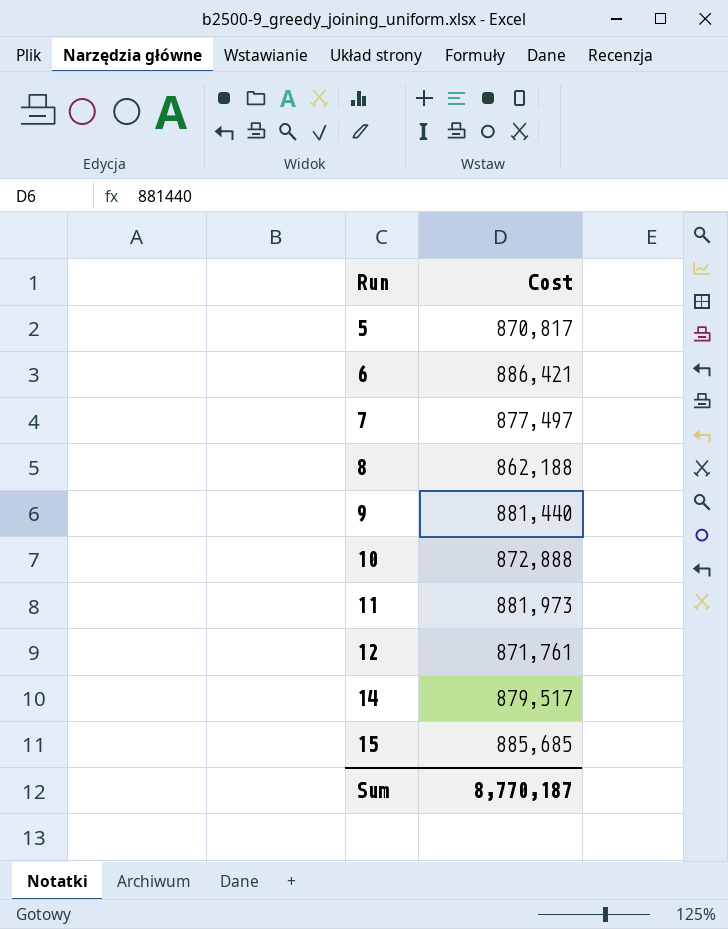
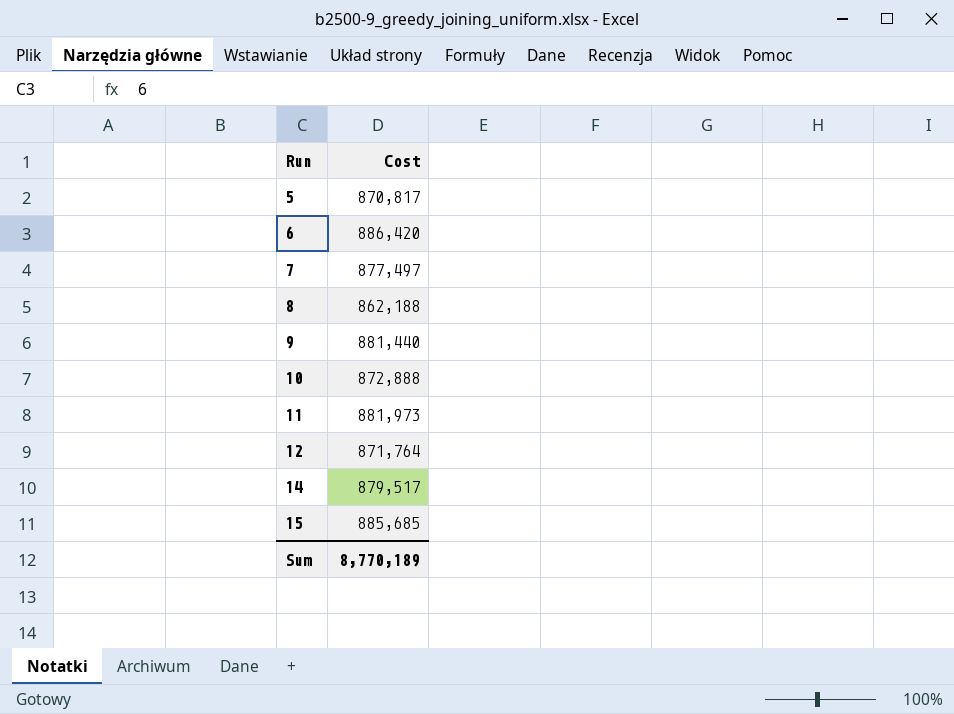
6 | Cost: 886,421 -> 886,420
12 | Cost: 871,761 -> 871,764
Sum | Cost: 8,770,187 -> 8,770,189

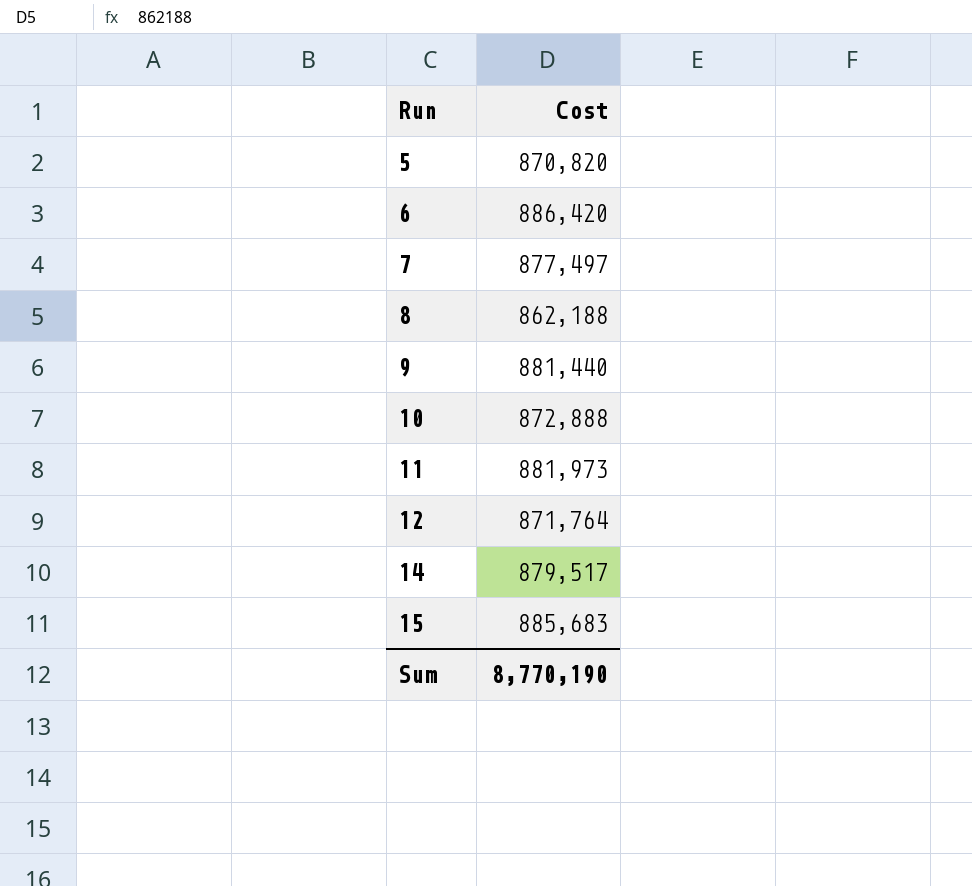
5 | Cost: 870,817 -> 870,820
15 | Cost: 885,685 -> 885,683
Sum | Cost: 8,770,189 -> 8,770,190

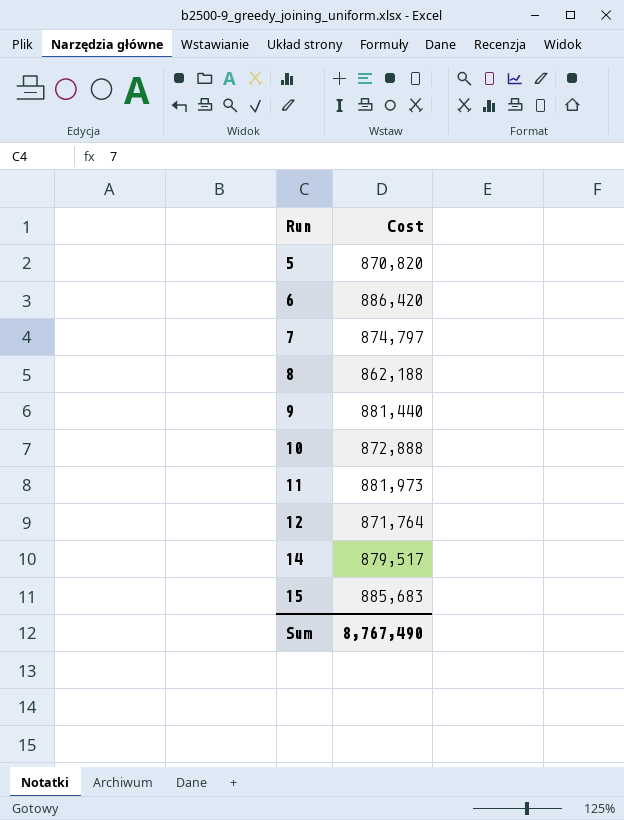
7 | Cost: 877,497 -> 874,797
Sum | Cost: 8,770,190 -> 8,767,490

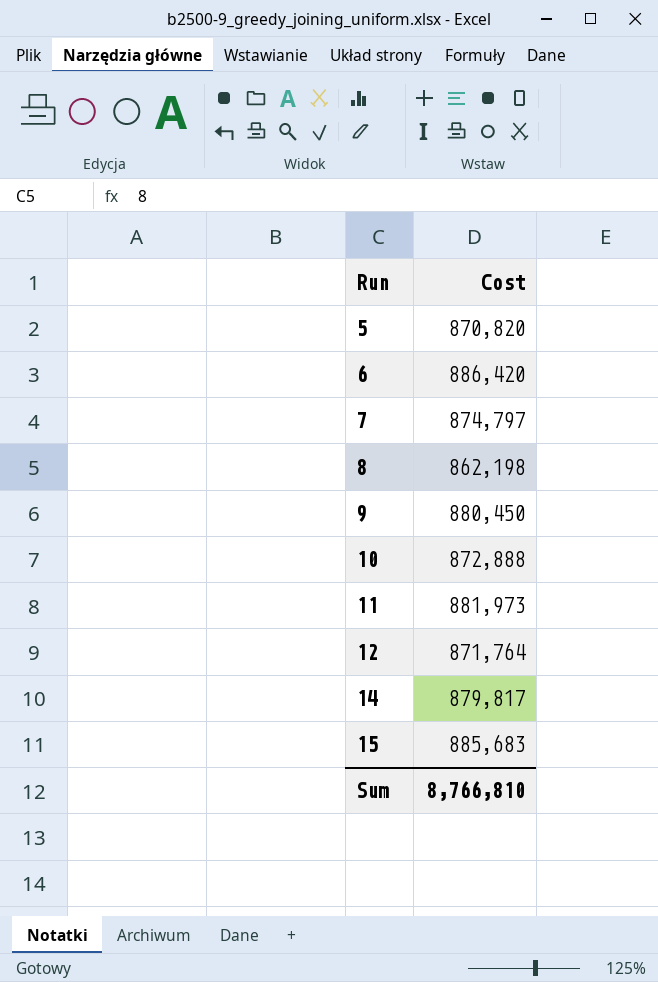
8 | Cost: 862,188 -> 862,198
9 | Cost: 881,440 -> 880,450
14 | Cost: 879,517 -> 879,817
Sum | Cost: 8,767,490 -> 8,766,810

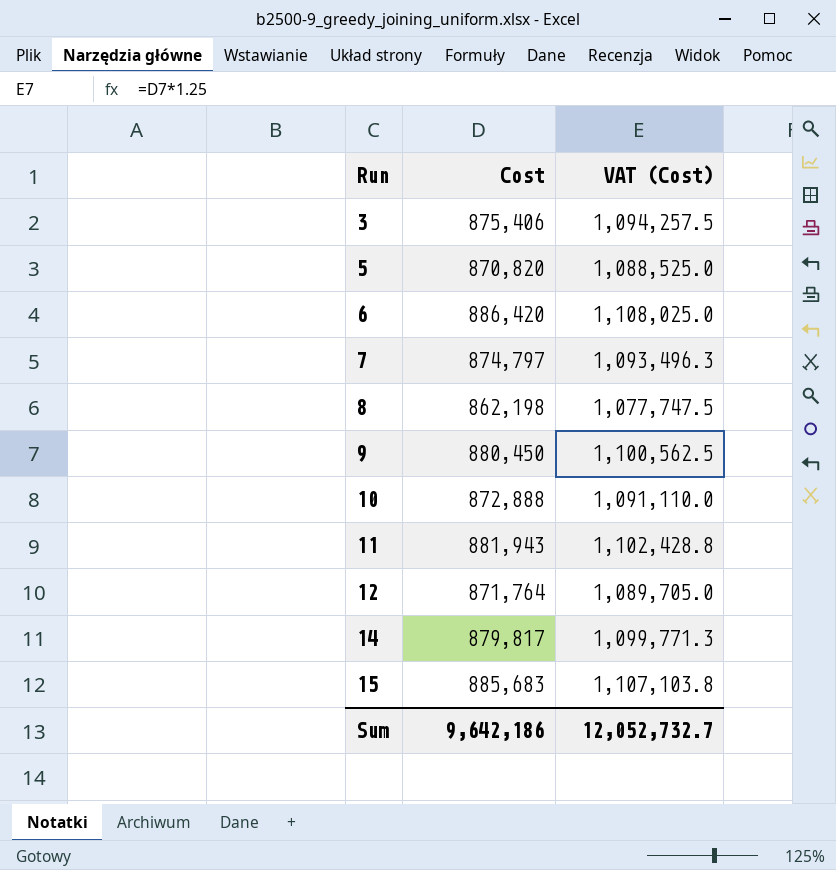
column VAT (Cost) | formula: none -> [Cost] * 1.25
row 3: none -> 875,406 | 1,094,257.5
11 | Cost: 881,973 -> 881,943
Sum | Cost: 8,766,810 -> 9,642,186

